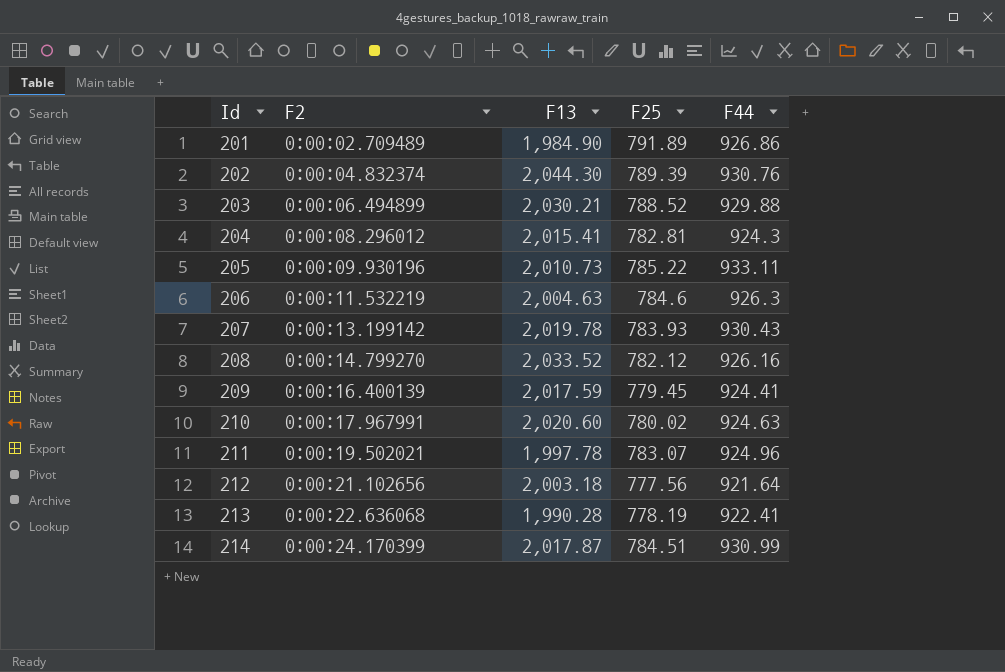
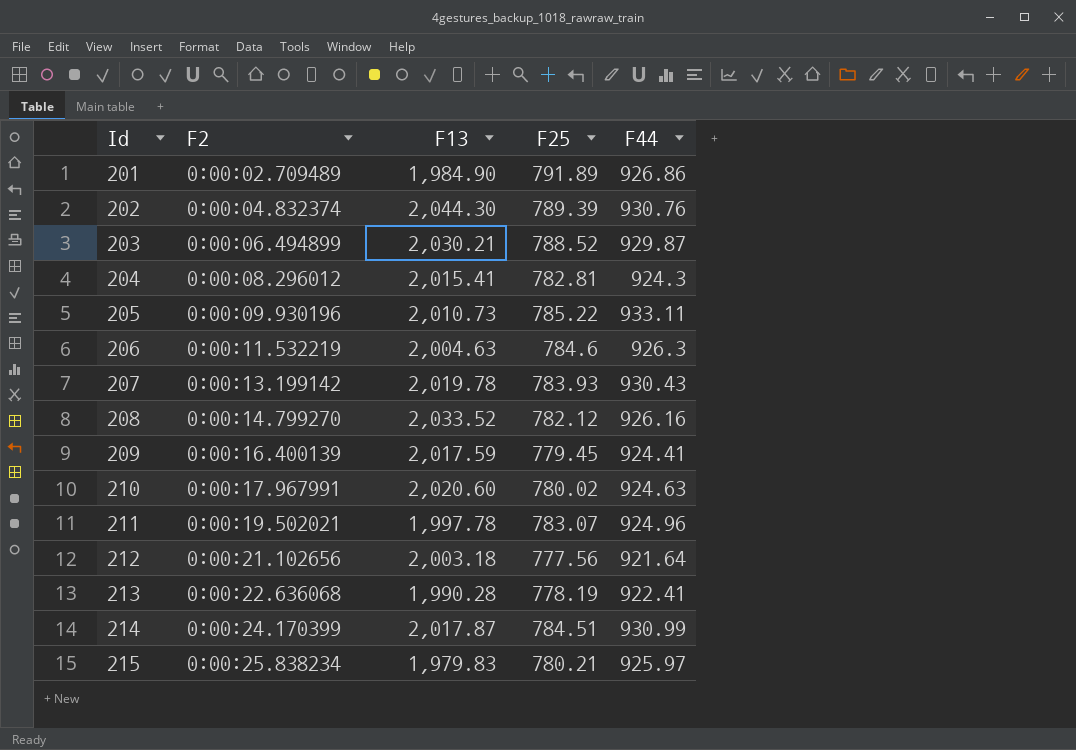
203 | F44: 929.88 -> 929.87
row 215: none -> 0:00:25.838234 | 1,979.83 | 780.21 | 925.97

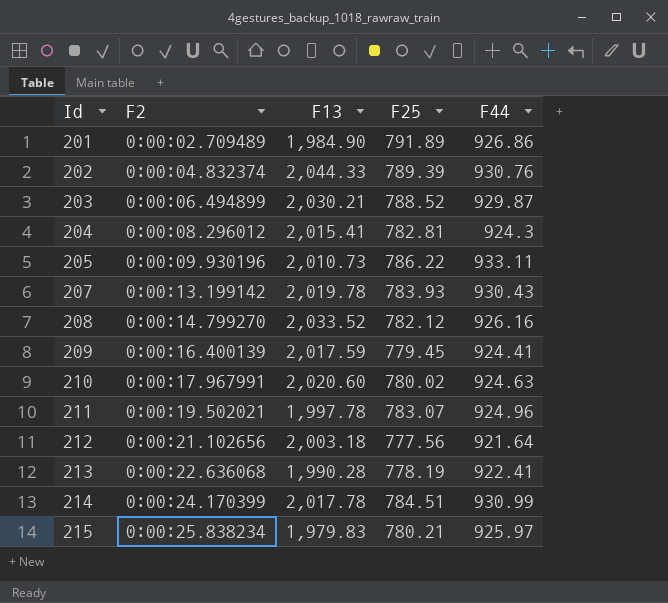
row 206: 0:00:11.532219 | 2,004.63 | 784.6 | 926.3 -> none
202 | F13: 2,044.30 -> 2,044.33
205 | F25: 785.22 -> 786.22
214 | F13: 2,017.87 -> 2,017.78

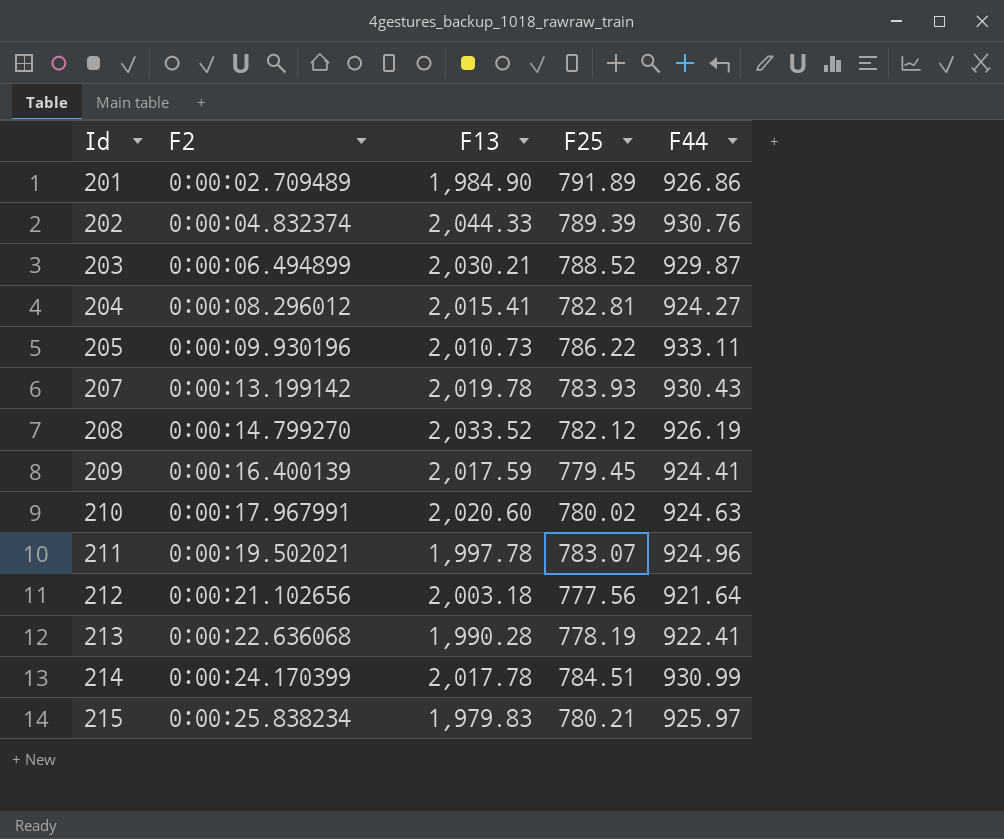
204 | F44: 924.3 -> 924.27
208 | F44: 926.16 -> 926.19

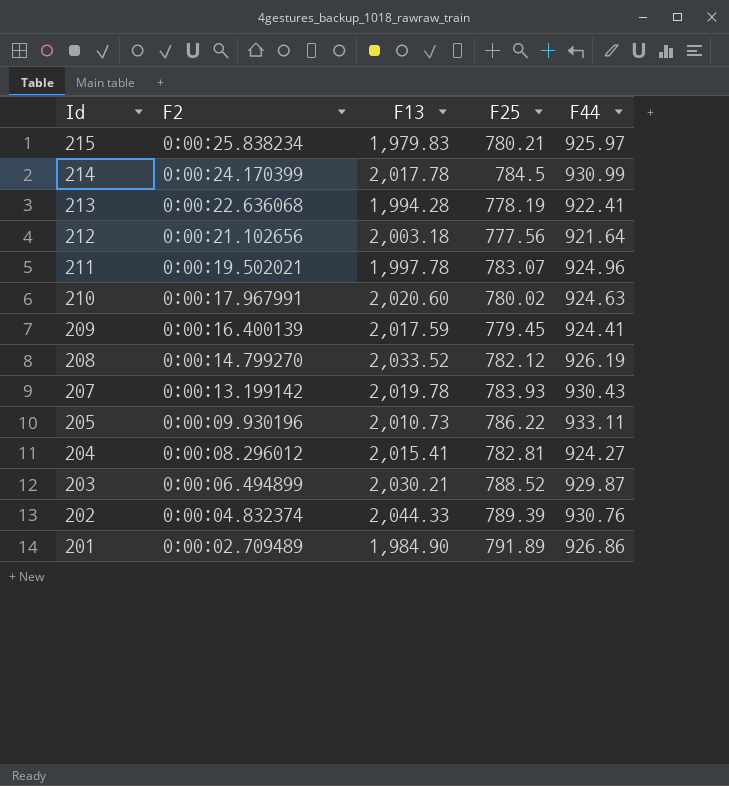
row order: Id ascending -> Id descending
214 | F25: 784.51 -> 784.5
213 | F13: 1,990.28 -> 1,994.28

